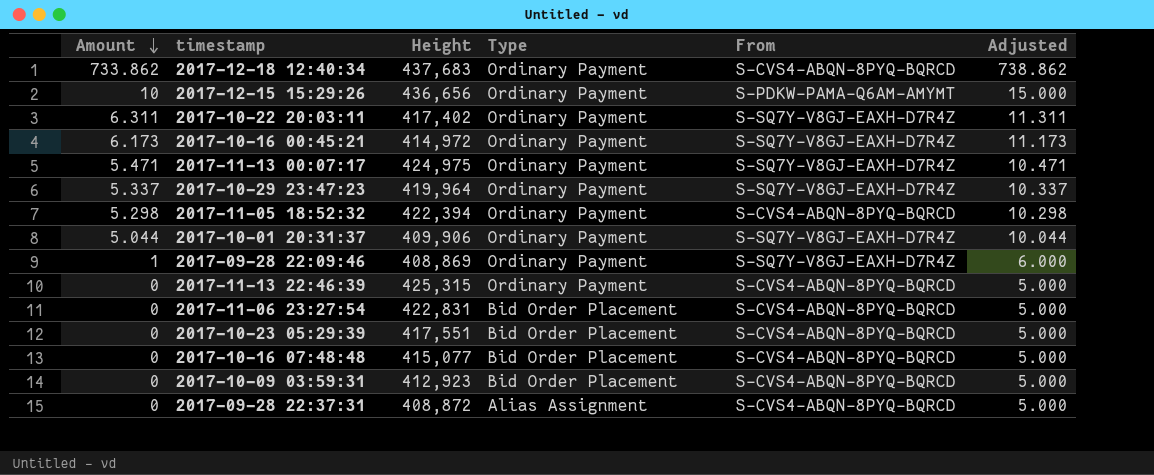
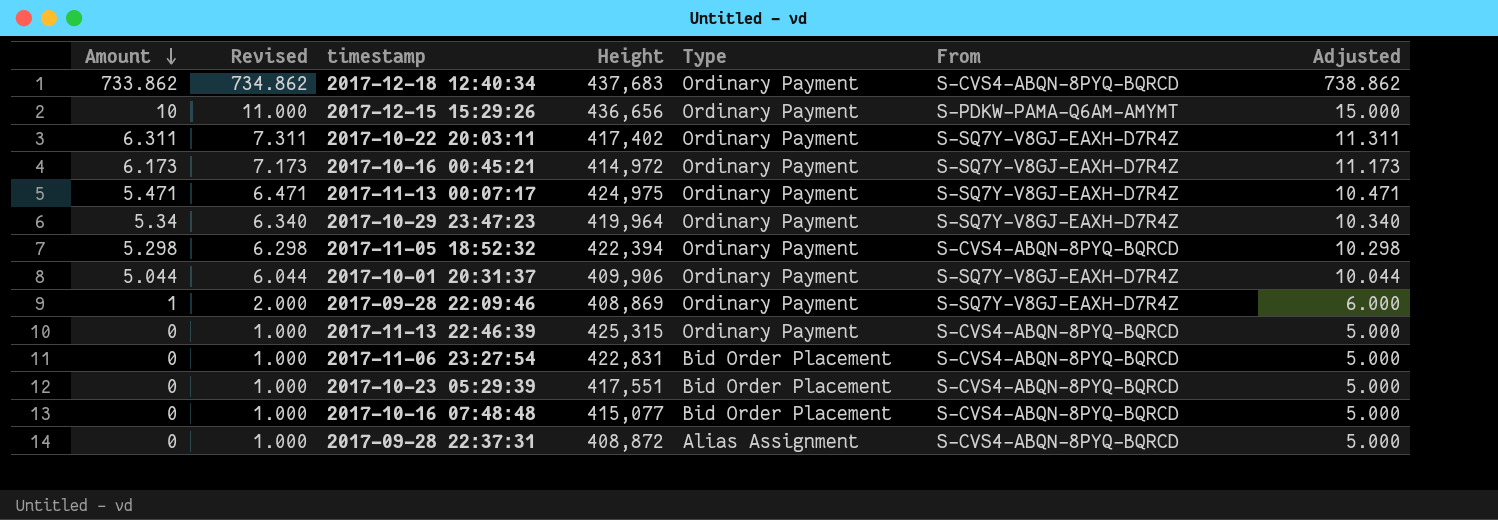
column Revised | formula: none -> [Amount] + 1
row 2017-10-09 03:59:31: 0 | 412,923 | Bid Order Placement | S-CVS4-ABQN-8PYQ-BQRCD | 5.000 -> none
2017-10-29 23:47:23 | Amount: 5.337 -> 5.34
2017-10-29 23:47:23 | Adjusted: 10.337 -> 10.340

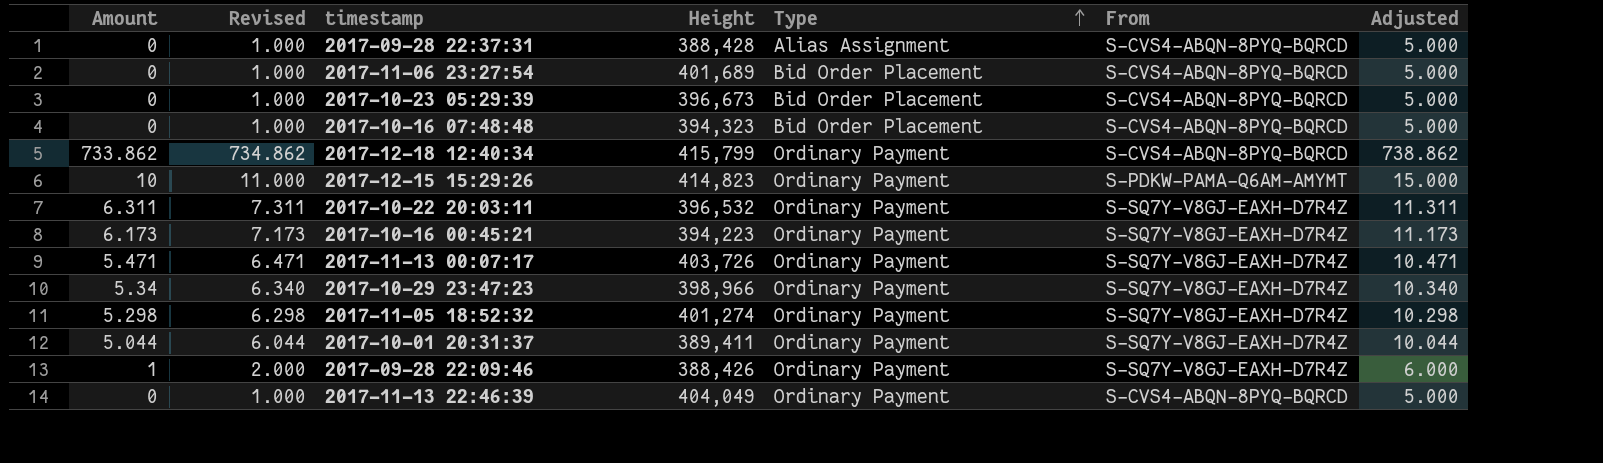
row order: Amount descending -> Type ascending
2017-09-28 22:37:31 | Height: 408,872 -> 388,428
2017-11-06 23:27:54 | Height: 422,831 -> 401,689
2017-10-23 05:29:39 | Height: 417,551 -> 396,673
2017-10-16 07:48:48 | Height: 415,077 -> 394,323
2017-12-18 12:40:34 | Height: 437,683 -> 415,799
2017-12-15 15:29:26 | Height: 436,656 -> 414,823
2017-10-22 20:03:11 | Height: 417,402 -> 396,532
2017-10-16 00:45:21 | Height: 414,972 -> 394,223
2017-11-13 00:07:17 | Height: 424,975 -> 403,726
2017-10-29 23:47:23 | Height: 419,964 -> 398,966
2017-11-05 18:52:32 | Height: 422,394 -> 401,274
2017-11-05 18:52:32 | From: S-CVS4-ABQN-8PYQ-BQRCD -> S-SQ7Y-V8GJ-EAXH-D7R4Z
2017-10-01 20:31:37 | Height: 409,906 -> 389,411
2017-09-28 22:09:46 | Height: 408,869 -> 388,426
2017-11-13 22:46:39 | Height: 425,315 -> 404,049

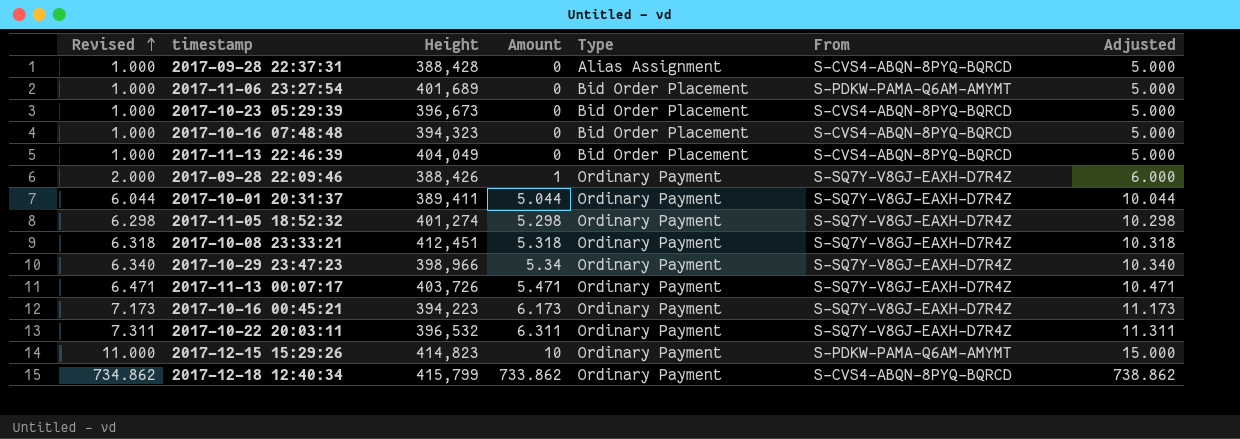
row order: Type ascending -> Revised ascending
column Amount | position: 1 -> 4
2017-11-06 23:27:54 | From: S-CVS4-ABQN-8PYQ-BQRCD -> S-PDKW-PAMA-Q6AM-AMYMT
2017-11-13 22:46:39 | Type: Ordinary Payment -> Bid Order Placement
row 2017-10-08 23:33:21: none -> 6.318 | 412,451 | 5.318 | Ordinary Payment | S-SQ7Y-V8GJ-EAXH-D7R4Z | 10.318

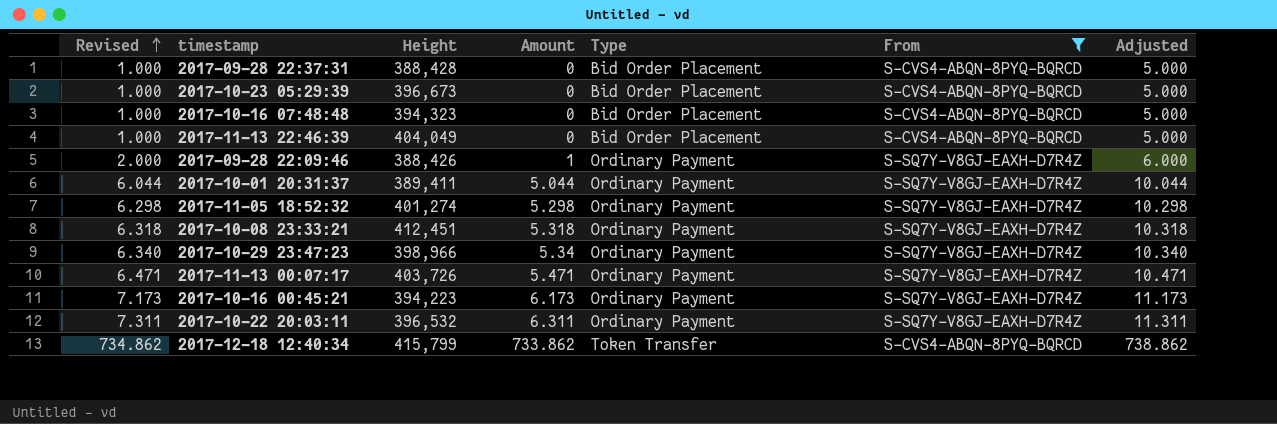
filter: none -> From != S-PDKW-PAMA-Q6AM-AMYMT
2017-09-28 22:37:31 | Type: Alias Assignment -> Bid Order Placement
2017-12-18 12:40:34 | Type: Ordinary Payment -> Token Transfer

